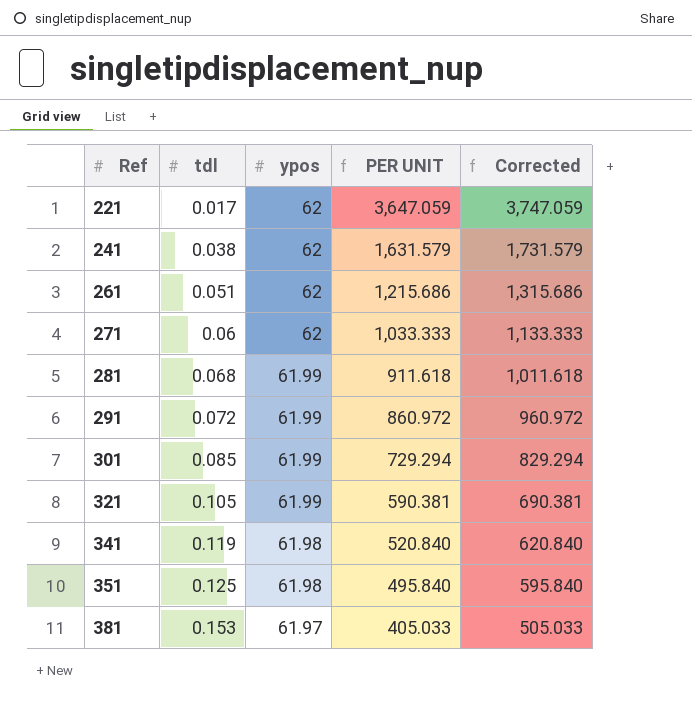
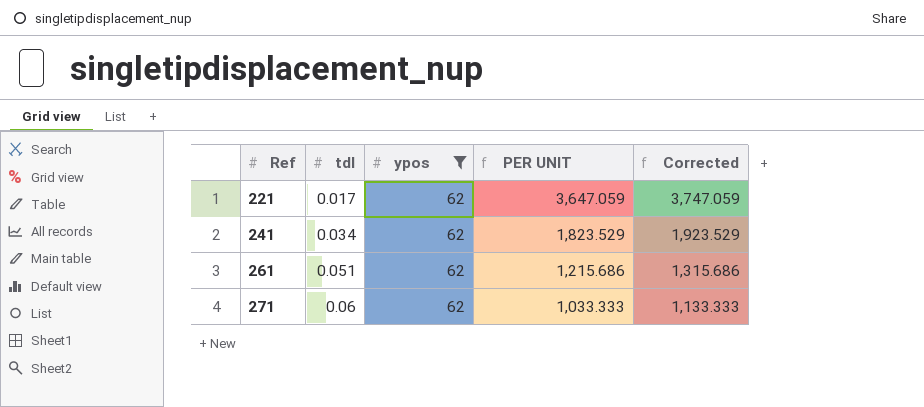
filter: none -> ypos = 62
241 | tdl: 0.038 -> 0.034
241 | PER UNIT: 1,631.579 -> 1,823.529
241 | Corrected: 1,731.579 -> 1,923.529

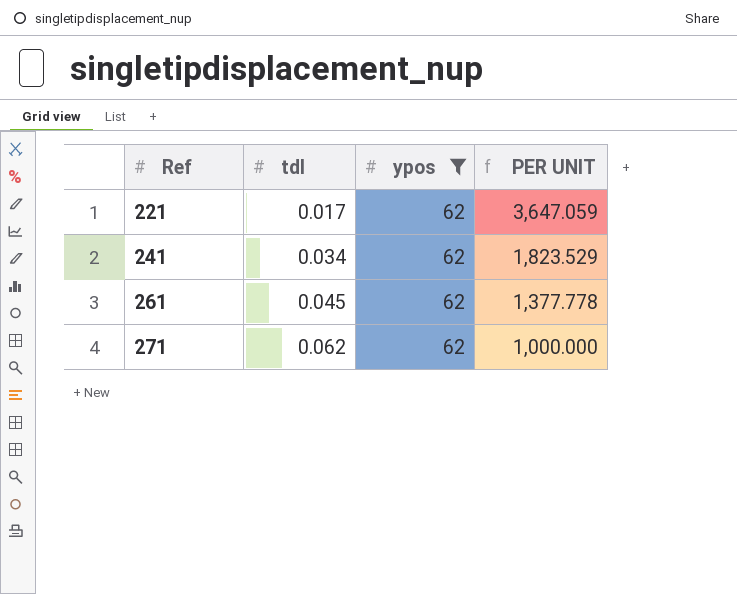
column Corrected | formula: [PER UNIT] + 100 -> none
261 | tdl: 0.051 -> 0.045
261 | PER UNIT: 1,215.686 -> 1,377.778
271 | tdl: 0.06 -> 0.062
271 | PER UNIT: 1,033.333 -> 1,000.000

